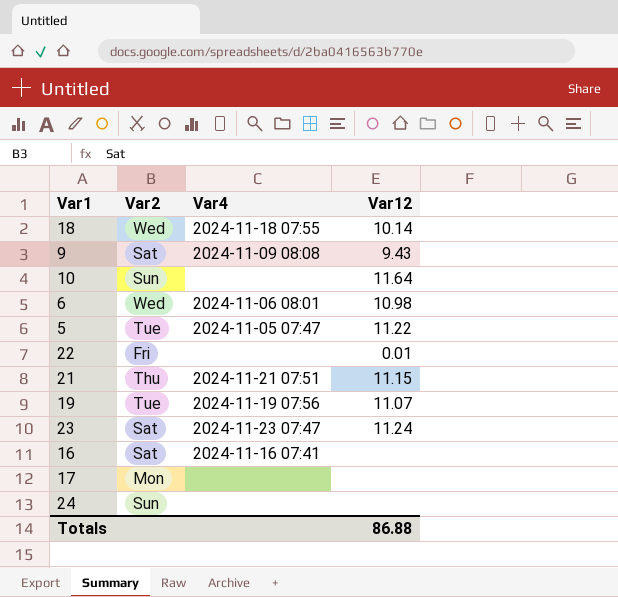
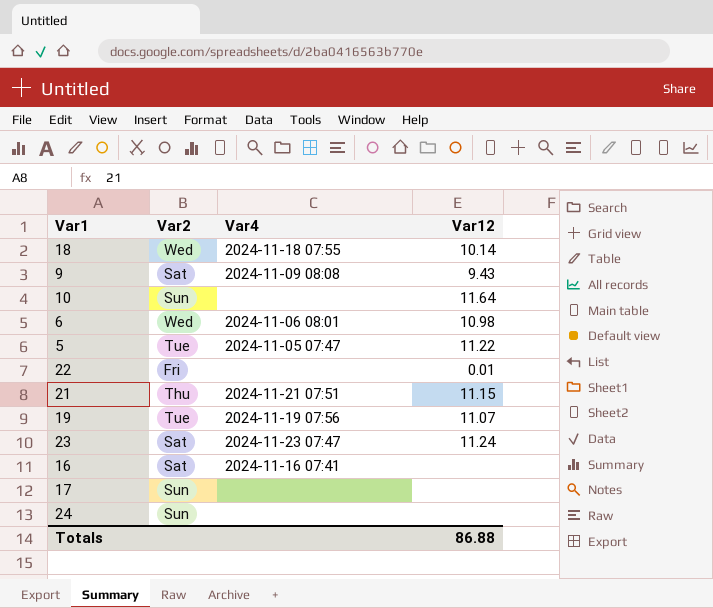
17 | Var2: Mon -> Sun

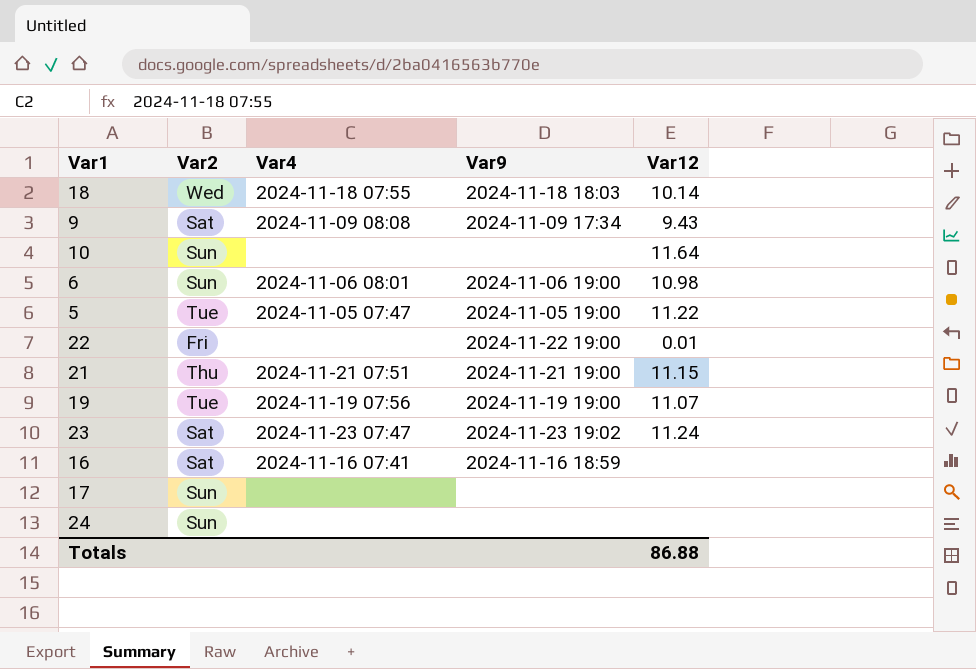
column Var9 | position: none -> 4
6 | Var2: Wed -> Sun

